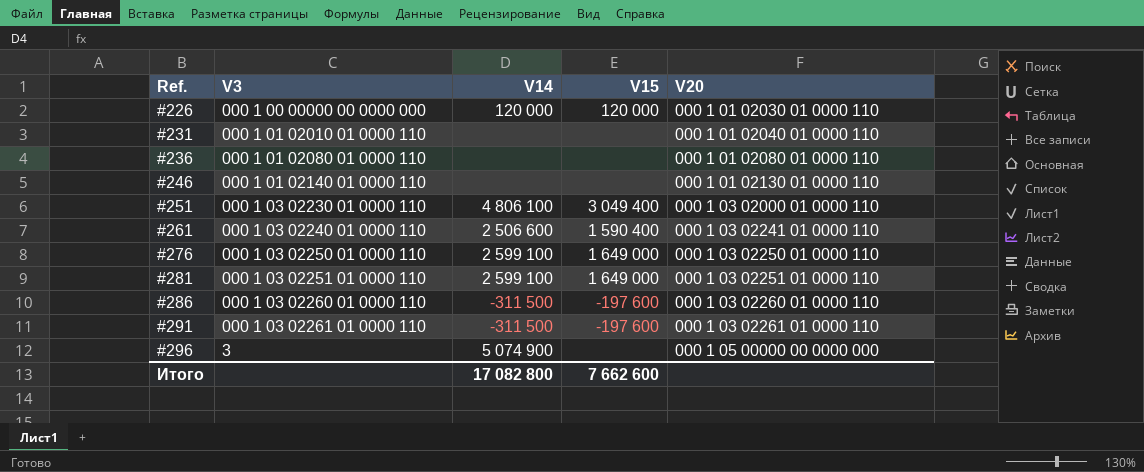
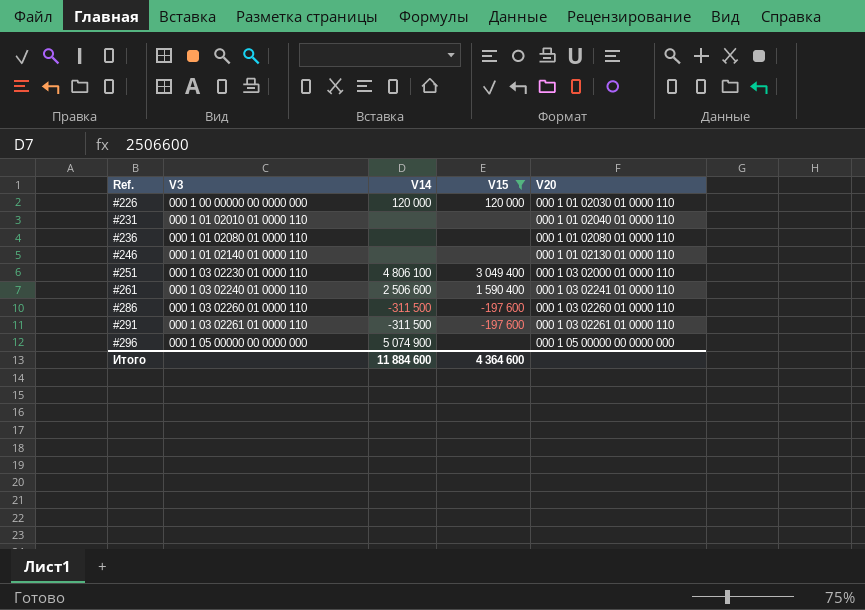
filter: none -> V15 != 1 649 000
#296 | V3: 3 -> 000 1 05 00000 00 0000 000
Итого | V14: 17 082 800 -> 11 884 600
Итого | V15: 7 662 600 -> 4 364 600

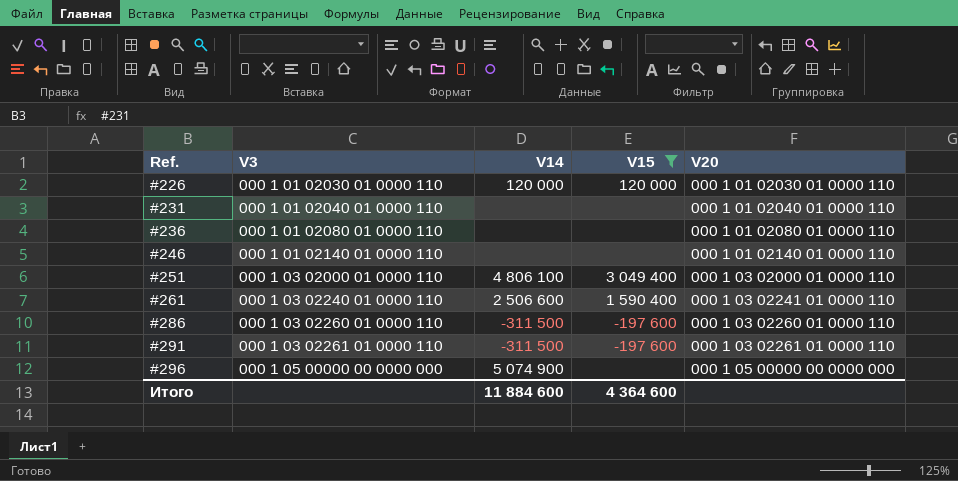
#226 | V3: 000 1 00 00000 00 0000 000 -> 000 1 01 02030 01 0000 110
#231 | V3: 000 1 01 02010 01 0000 110 -> 000 1 01 02040 01 0000 110
#246 | V20: 000 1 01 02130 01 0000 110 -> 000 1 01 02140 01 0000 110
#251 | V3: 000 1 03 02230 01 0000 110 -> 000 1 03 02000 01 0000 110

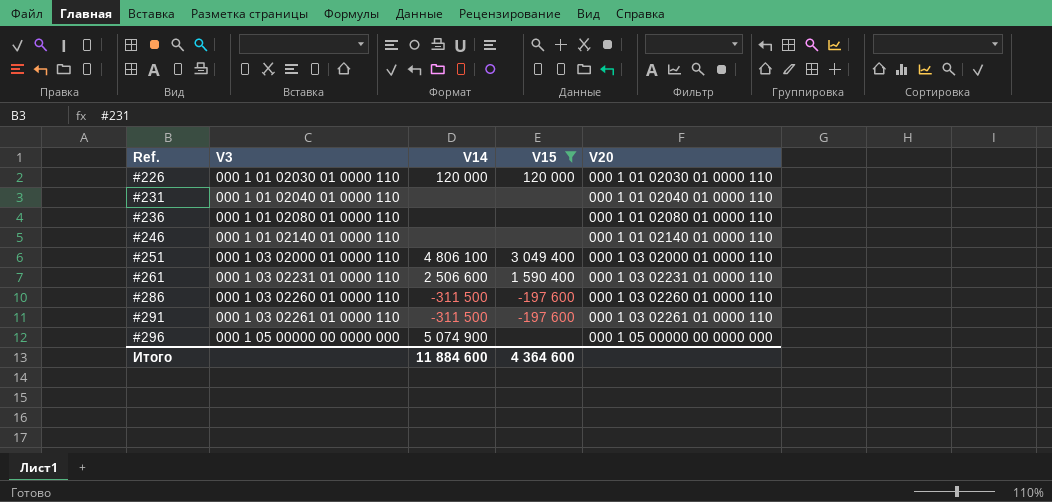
#261 | V3: 000 1 03 02240 01 0000 110 -> 000 1 03 02231 01 0000 110
#261 | V20: 000 1 03 02241 01 0000 110 -> 000 1 03 02231 01 0000 110

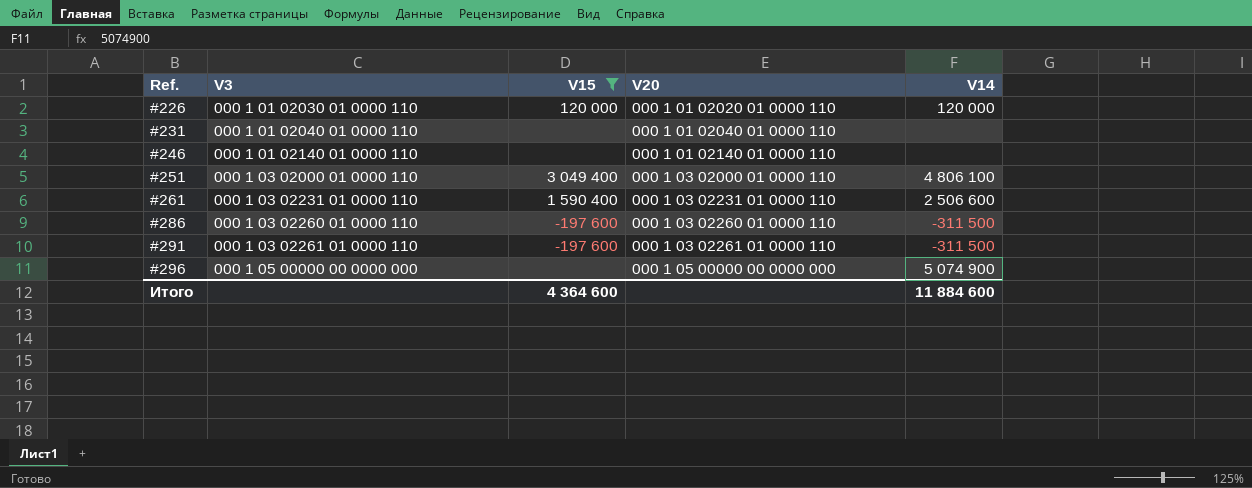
column V14 | position: 3 -> 5
row #236: 000 1 01 02080 01 0000 110 | none | none | 000 1 01 02080 01 0000 110 -> none
#226 | V20: 000 1 01 02030 01 0000 110 -> 000 1 01 02020 01 0000 110

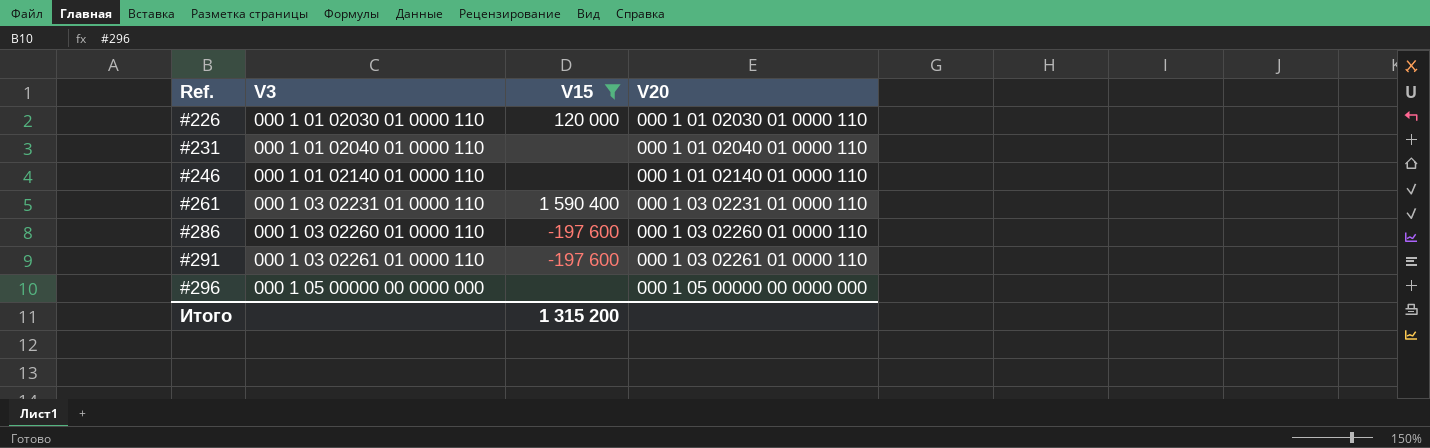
column V14 | position: 5 -> none
row #251: 000 1 03 02000 01 0000 110 | 3 049 400 | 000 1 03 02000 01 0000 110 | 4 806 100 -> none
#226 | V20: 000 1 01 02020 01 0000 110 -> 000 1 01 02030 01 0000 110
Итого | V15: 4 364 600 -> 1 315 200

